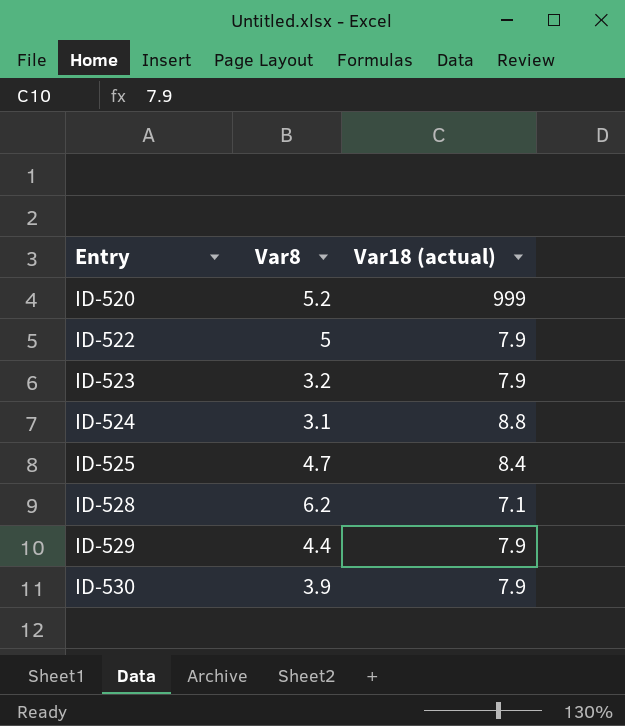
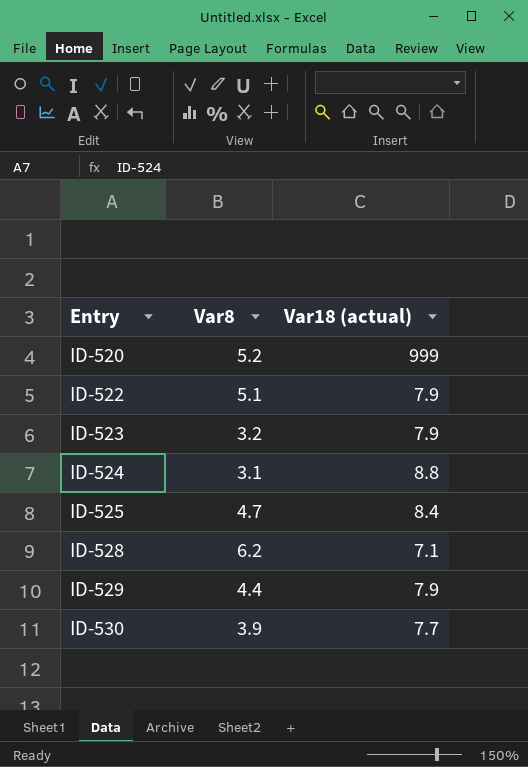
ID-522 | Var8: 5 -> 5.1
ID-530 | Var18 (actual): 7.9 -> 7.7

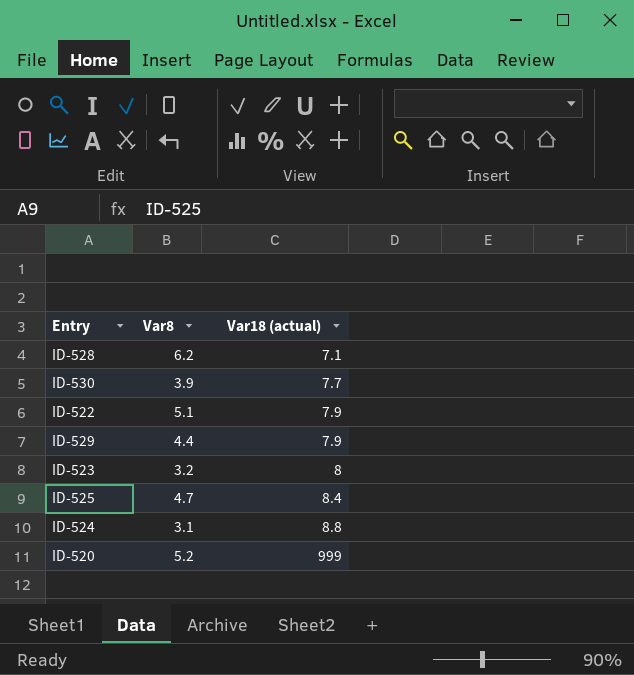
row order: Entry ascending -> Var18 (actual) ascending
ID-523 | Var18 (actual): 7.9 -> 8

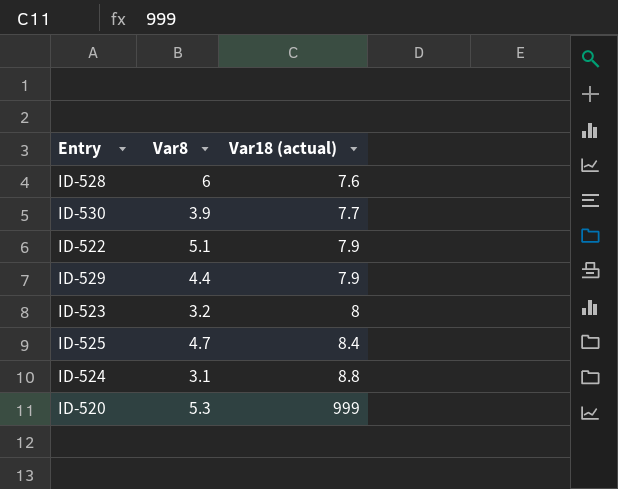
ID-528 | Var8: 6.2 -> 6
ID-528 | Var18 (actual): 7.1 -> 7.6
ID-520 | Var8: 5.2 -> 5.3

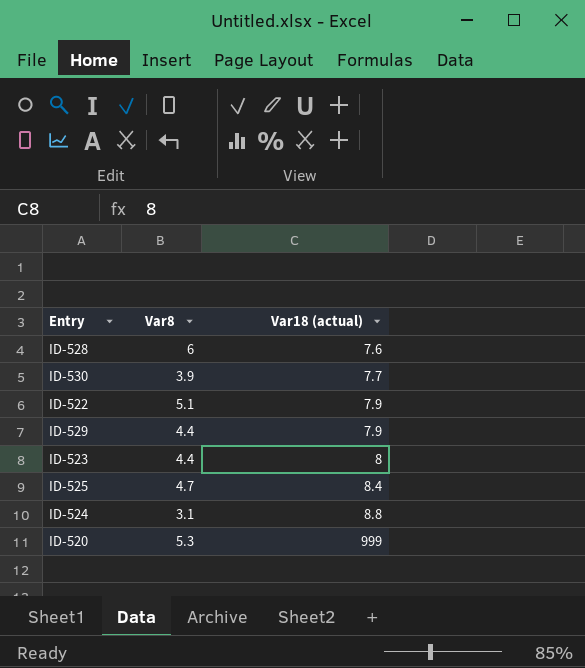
ID-523 | Var8: 3.2 -> 4.4

